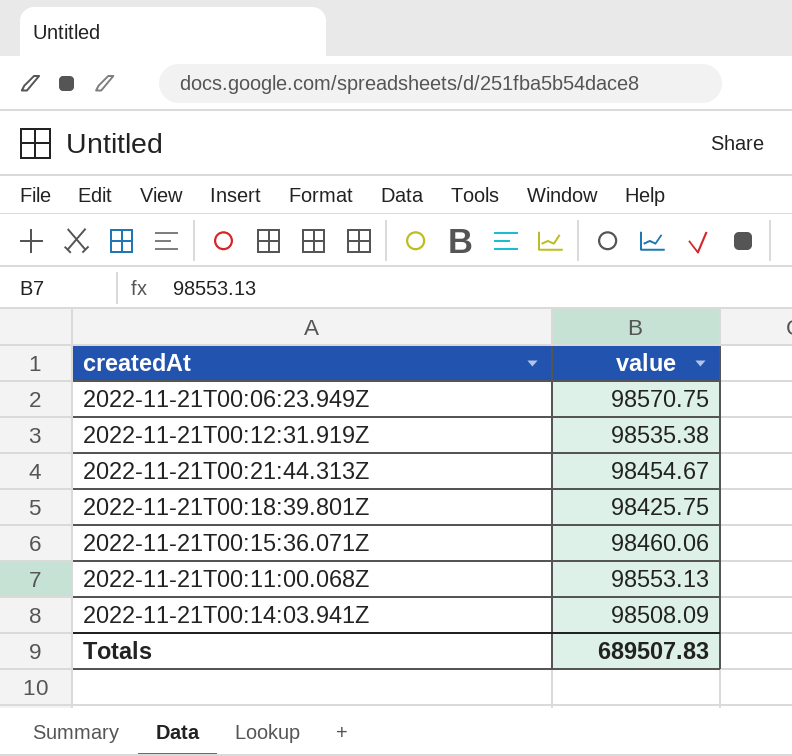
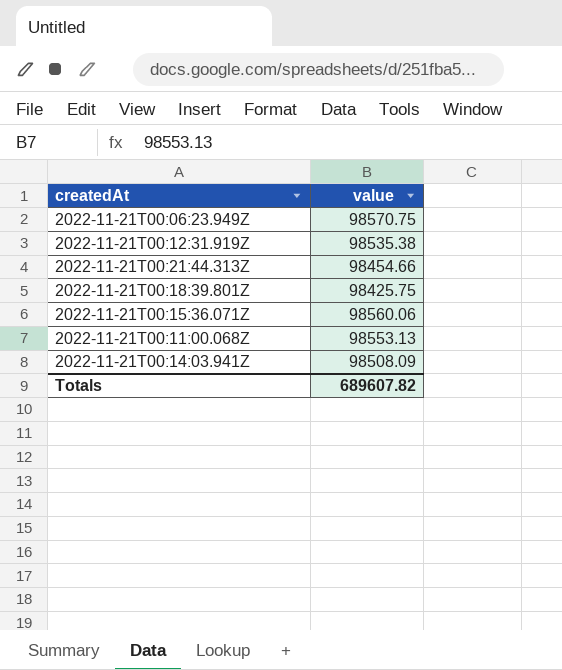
2022-11-21T00:21:44.313Z | value: 98454.67 -> 98454.66
2022-11-21T00:15:36.071Z | value: 98460.06 -> 98560.06
Totals | value: 689507.83 -> 689607.82

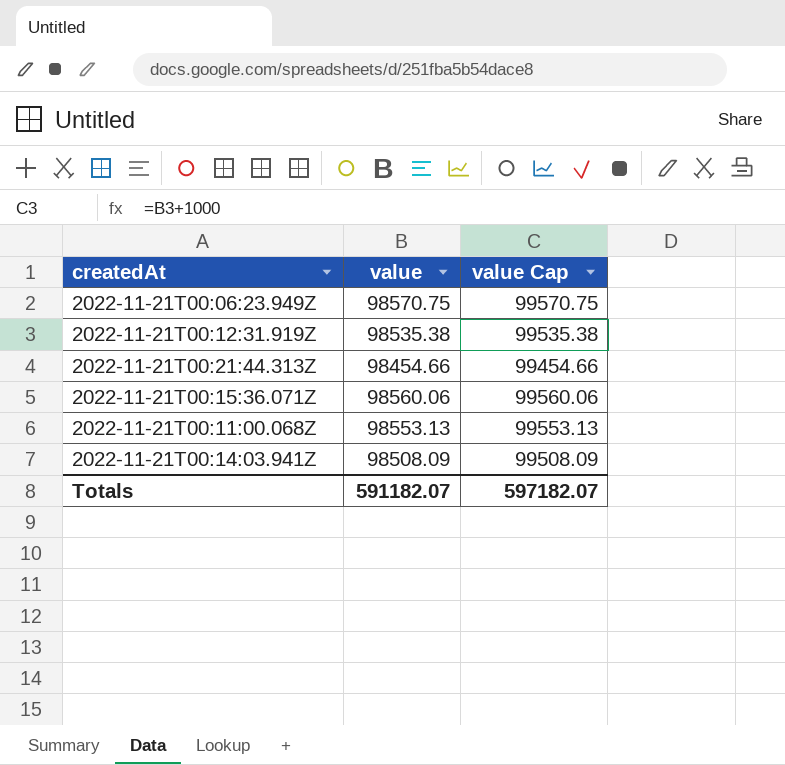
column value Cap | formula: none -> [value] + 1000
row 2022-11-21T00:18:39.801Z: 98425.75 -> none
Totals | value: 689607.82 -> 591182.07

